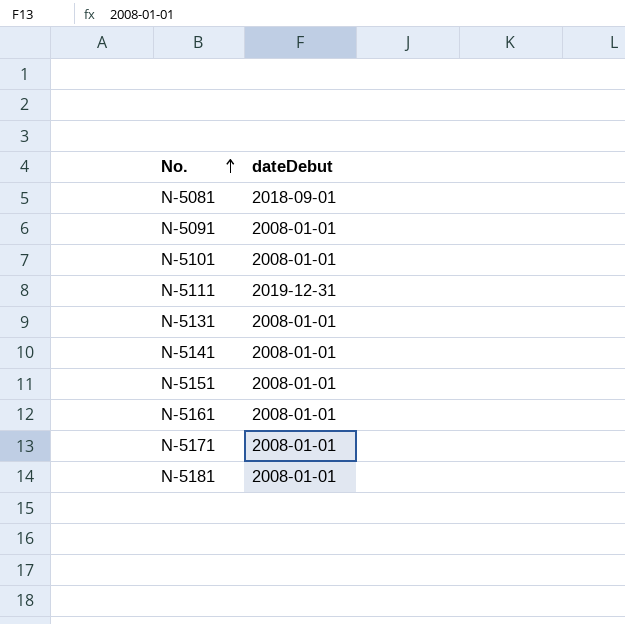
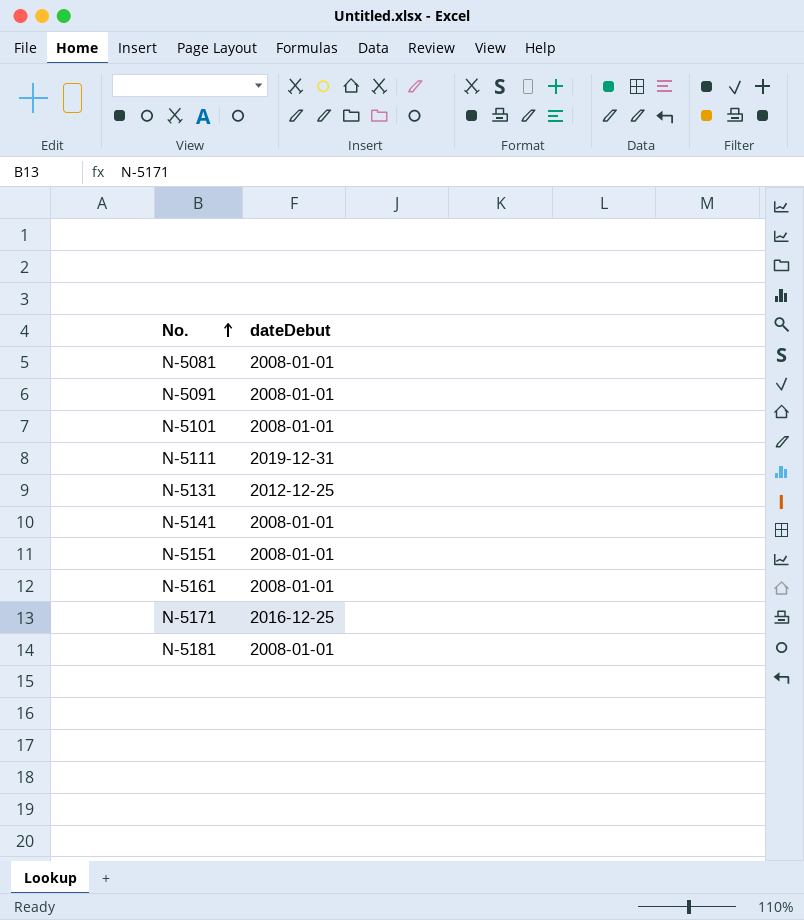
N-5081 | dateDebut: 2018-09-01 -> 2008-01-01
N-5131 | dateDebut: 2008-01-01 -> 2012-12-25
N-5171 | dateDebut: 2008-01-01 -> 2016-12-25

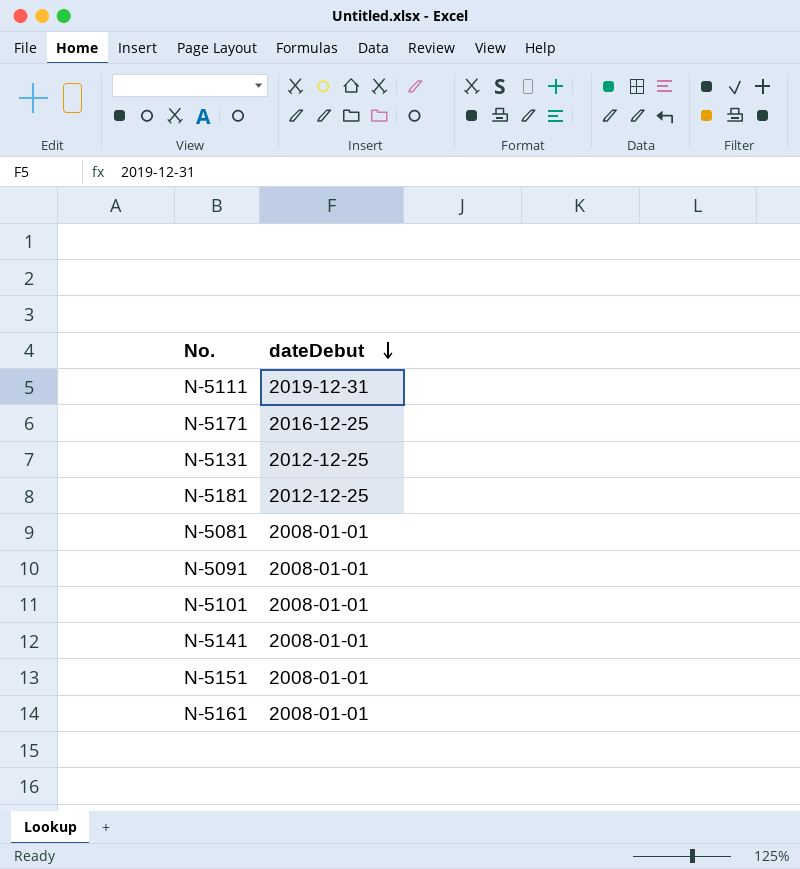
row order: No. ascending -> dateDebut descending
N-5181 | dateDebut: 2008-01-01 -> 2012-12-25

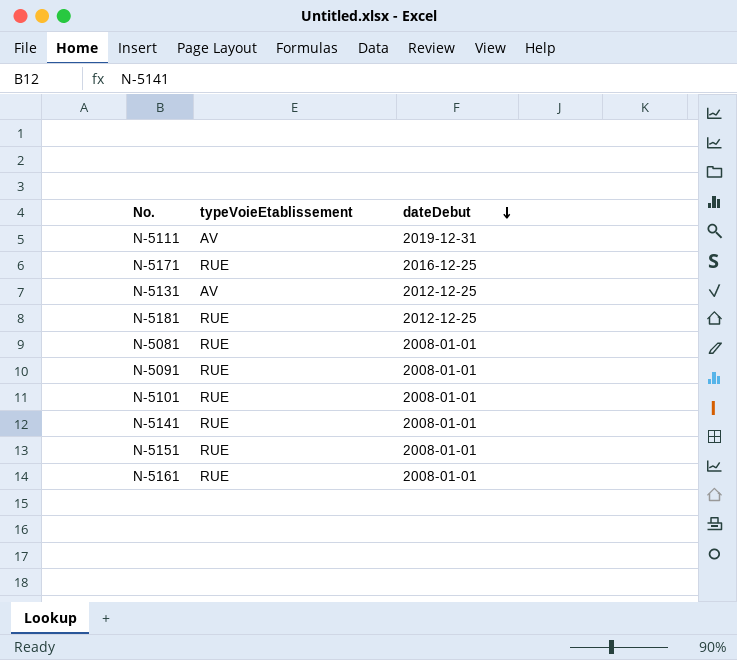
column typeVoieEtablissement | position: none -> 2

